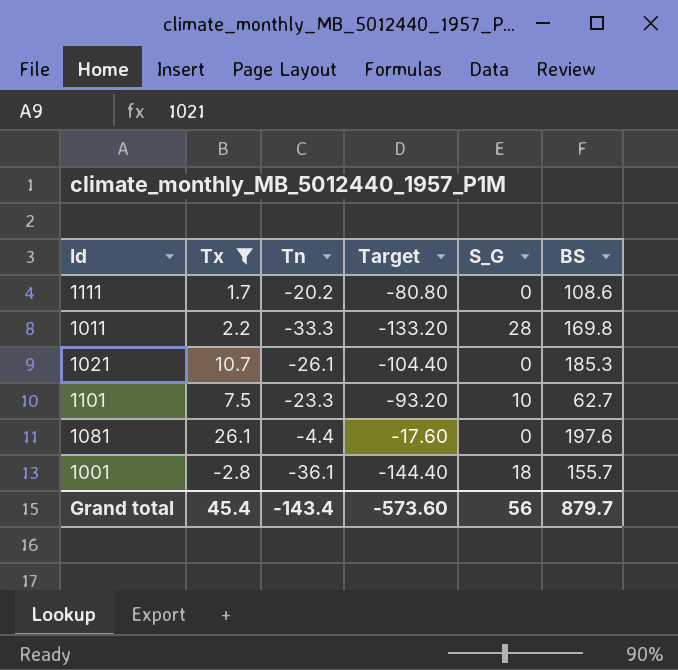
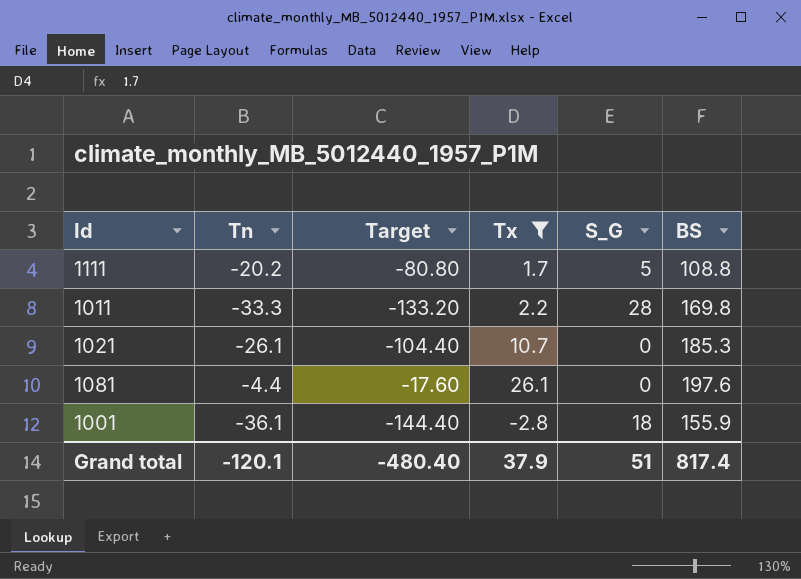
column Tx | position: 2 -> 4
row 1101: 7.5 | -23.3 | -93.20 | 10 | 62.7 -> none
1111 | S_G: 0 -> 5
1111 | BS: 108.6 -> 108.8
1001 | BS: 155.7 -> 155.9
Grand total | Tn: -143.4 -> -120.1
Grand total | Target: -573.60 -> -480.40
Grand total | Tx: 45.4 -> 37.9
Grand total | S_G: 56 -> 51
Grand total | BS: 879.7 -> 817.4

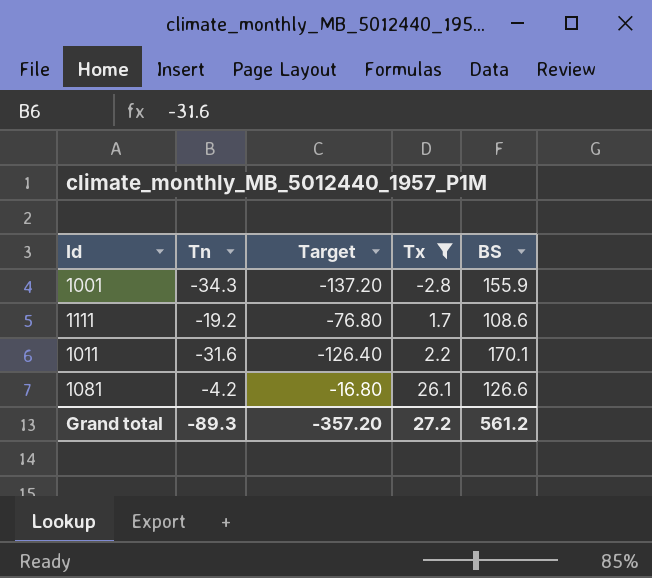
row order: none -> Tx ascending
column S_G | position: 5 -> none
row 1021: -26.1 | -104.40 | 10.7 | 0 | 185.3 -> none
1001 | Tn: -36.1 -> -34.3
1001 | Target: -144.40 -> -137.20
1111 | Tn: -20.2 -> -19.2
1111 | Target: -80.80 -> -76.80
1111 | BS: 108.8 -> 108.6
1011 | Tn: -33.3 -> -31.6
1011 | Target: -133.20 -> -126.40
1011 | BS: 169.8 -> 170.1
1081 | Tn: -4.4 -> -4.2
1081 | Target: -17.60 -> -16.80
1081 | BS: 197.6 -> 126.6
Grand total | Tn: -120.1 -> -89.3
Grand total | Target: -480.40 -> -357.20
Grand total | Tx: 37.9 -> 27.2
Grand total | BS: 817.4 -> 561.2

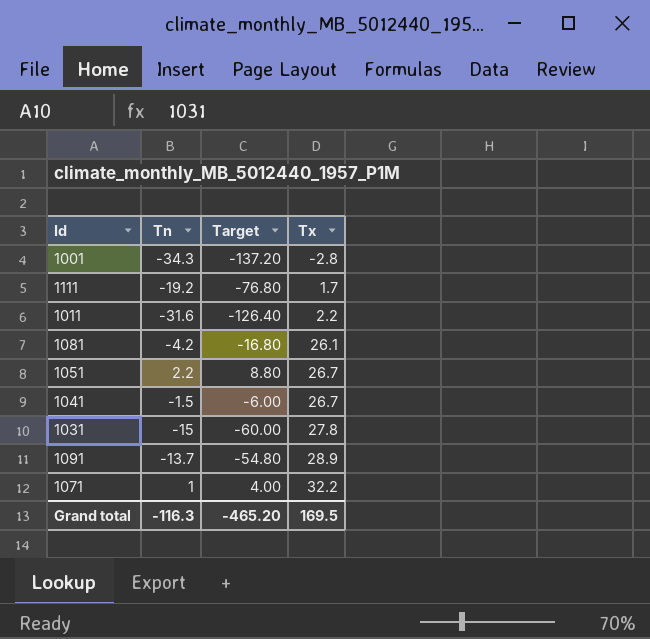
filter: Tx <= 26.1 -> none
column BS | position: 5 -> none
Grand total | Tn: -89.3 -> -116.3
Grand total | Target: -357.20 -> -465.20
Grand total | Tx: 27.2 -> 169.5

